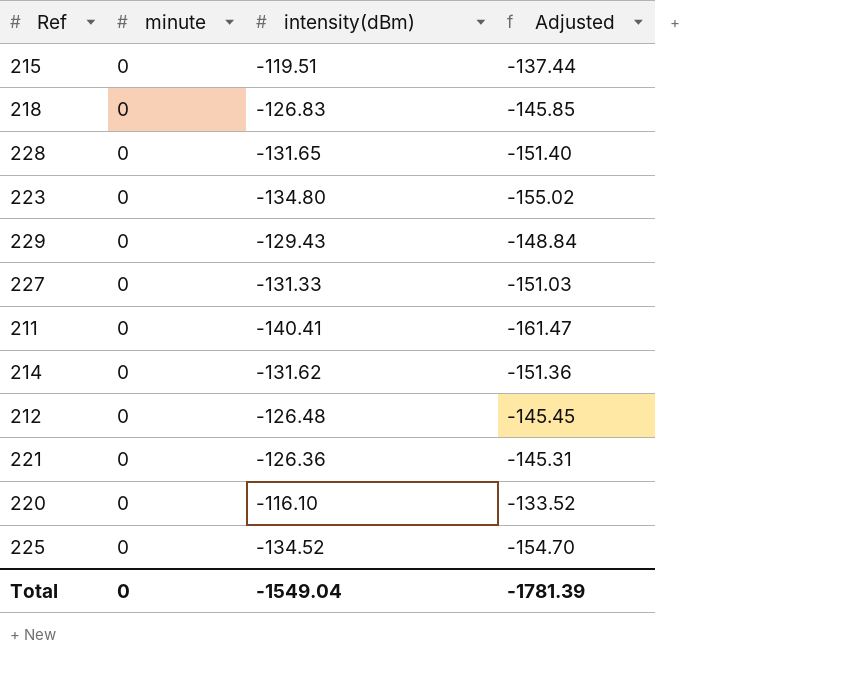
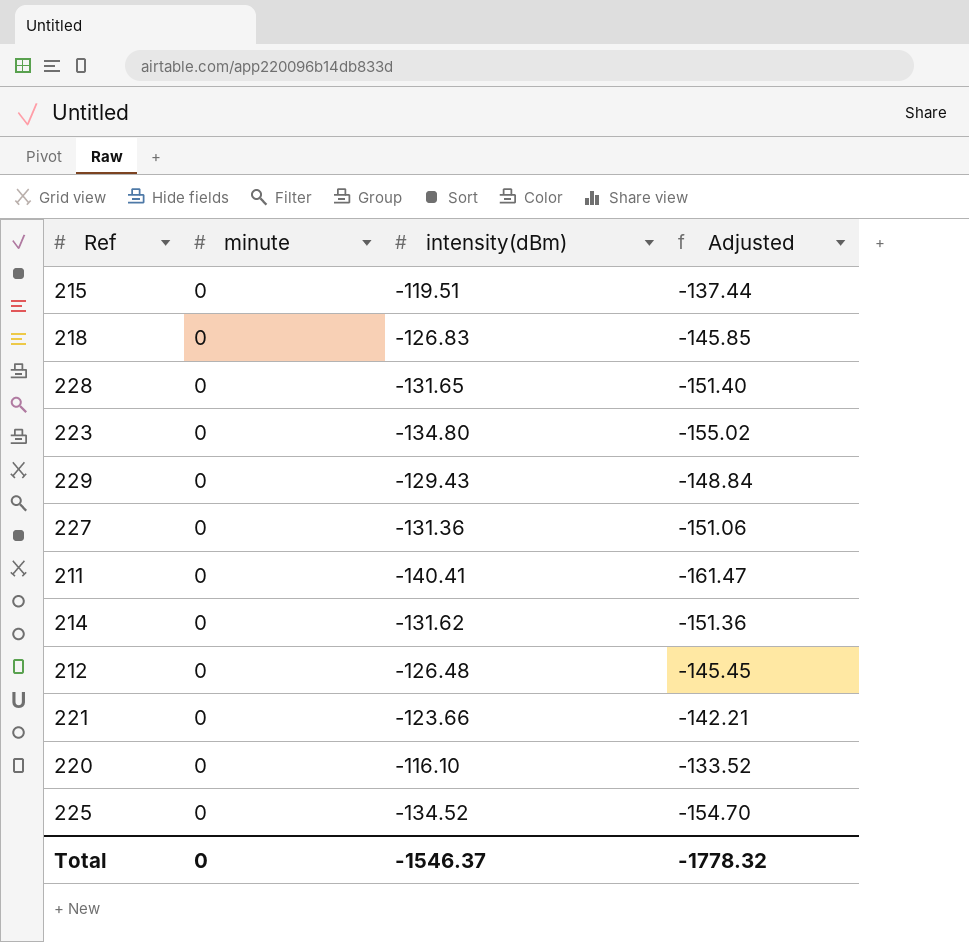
227 | intensity(dBm): -131.33 -> -131.36
227 | Adjusted: -151.03 -> -151.06
221 | intensity(dBm): -126.36 -> -123.66
221 | Adjusted: -145.31 -> -142.21
Total | intensity(dBm): -1549.04 -> -1546.37
Total | Adjusted: -1781.39 -> -1778.32

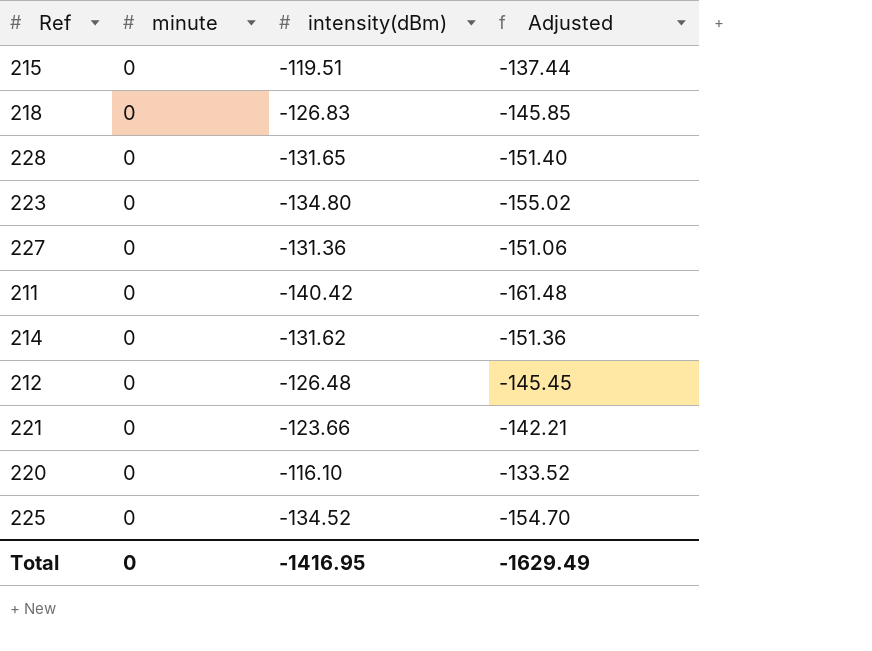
row 229: 0 | -129.43 | -148.84 -> none
211 | intensity(dBm): -140.41 -> -140.42
211 | Adjusted: -161.47 -> -161.48
Total | intensity(dBm): -1546.37 -> -1416.95
Total | Adjusted: -1778.32 -> -1629.49

